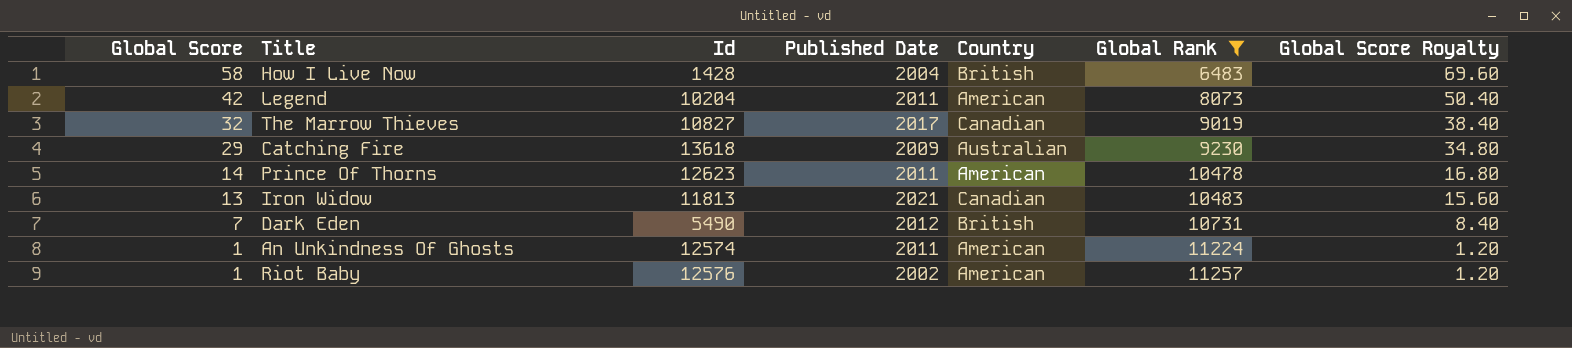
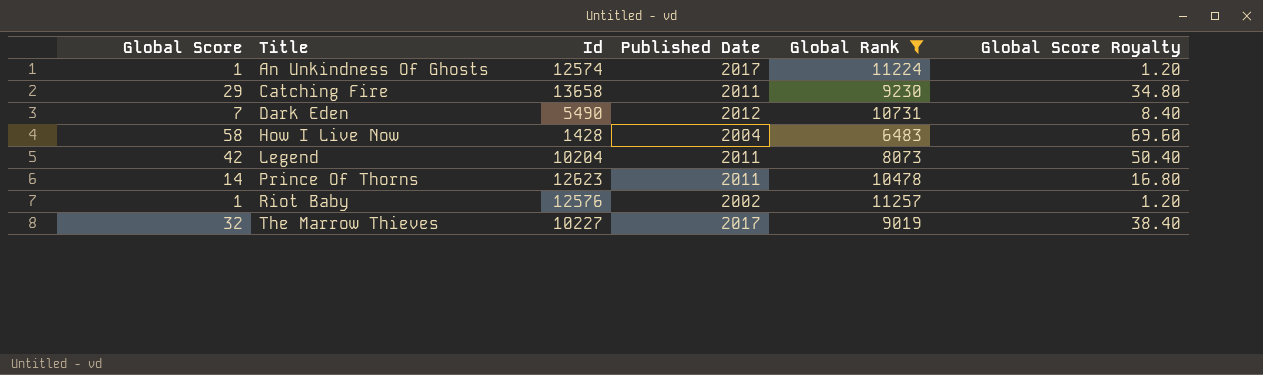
row order: Global Score descending -> Title ascending
column Country | position: 5 -> none
row Iron Widow: 13 | 11813 | 2021 | Canadian | 10483 | 15.60 -> none
An Unkindness Of Ghosts | Published Date: 2011 -> 2017
Catching Fire | Id: 13618 -> 13658
Catching Fire | Published Date: 2009 -> 2011
The Marrow Thieves | Id: 10827 -> 10227

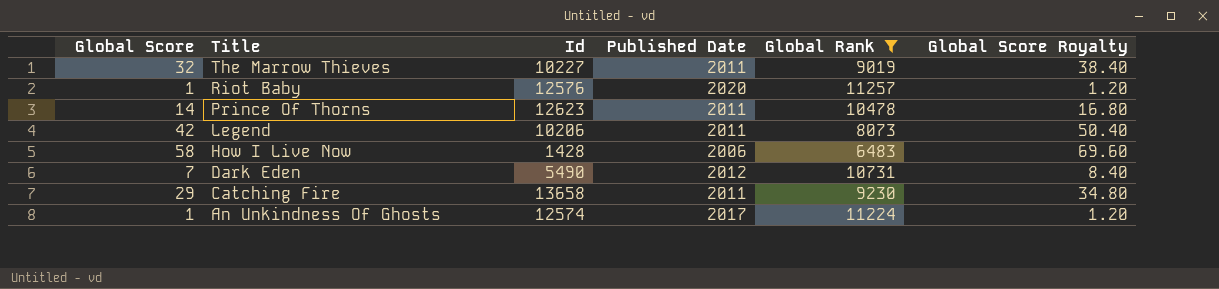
row order: Title ascending -> Title descending
The Marrow Thieves | Published Date: 2017 -> 2011
Riot Baby | Published Date: 2002 -> 2020
Legend | Id: 10204 -> 10206
How I Live Now | Published Date: 2004 -> 2006

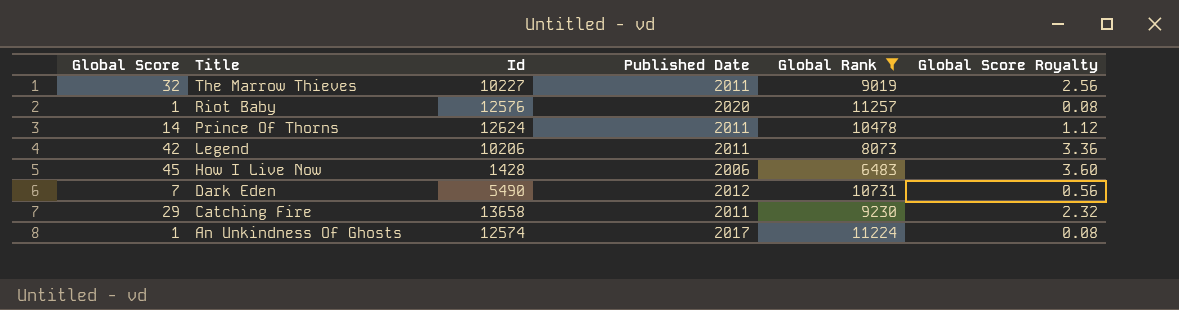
column Global Score Royalty | formula: [Global Score] * 1.2 -> [Global Score] * 0.08
Prince Of Thorns | Id: 12623 -> 12624
How I Live Now | Global Score: 58 -> 45

